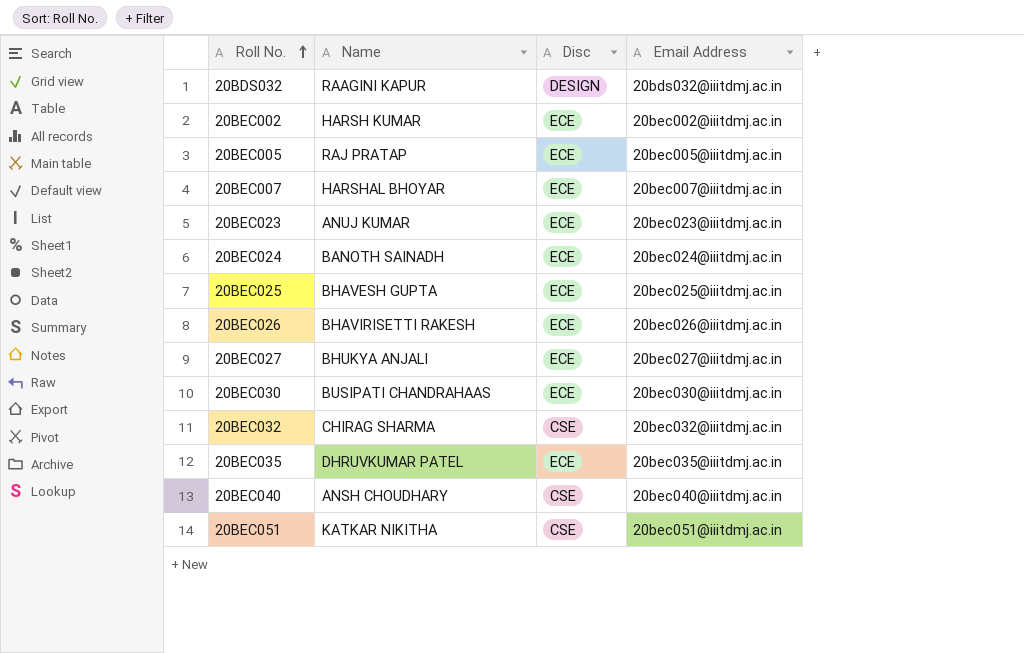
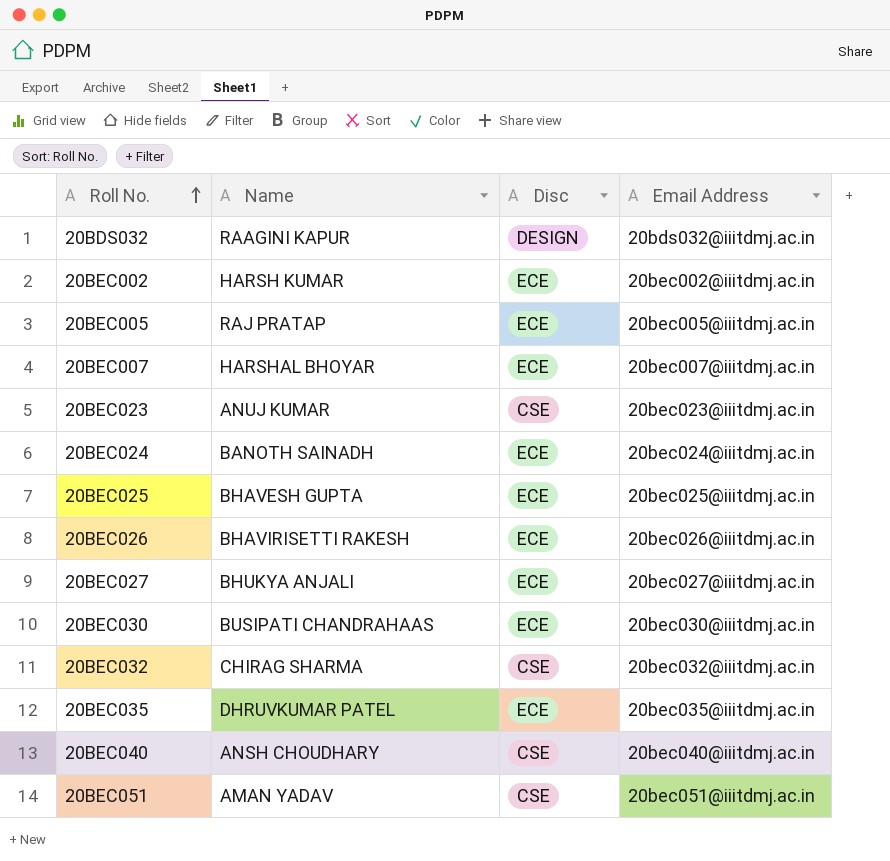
20BEC023 | Disc: ECE -> CSE
20BEC051 | Name: KATKAR NIKITHA -> AMAN YADAV

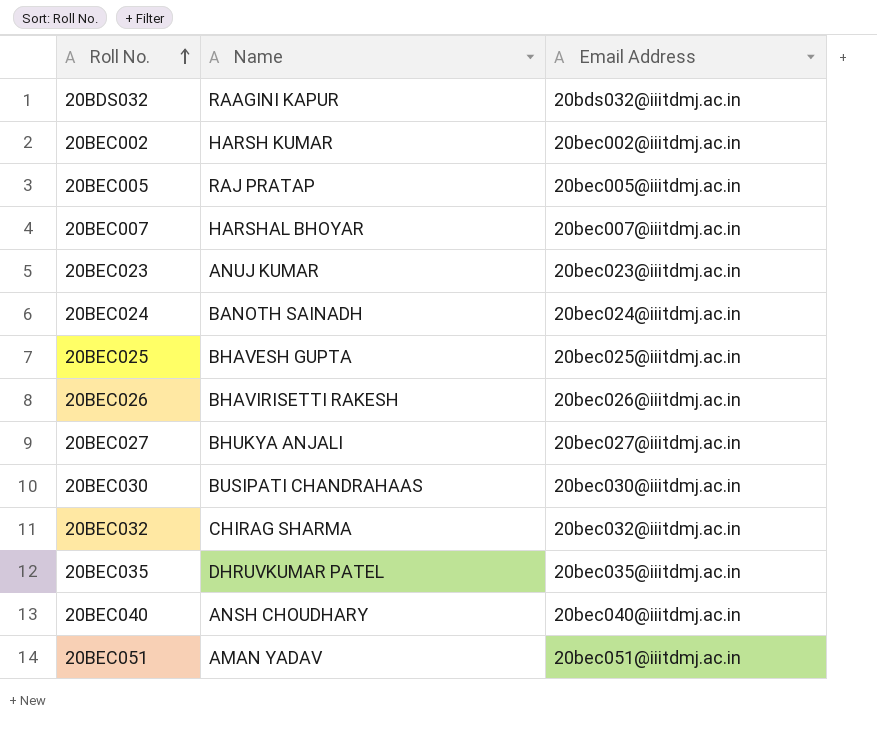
column Disc | position: 3 -> none

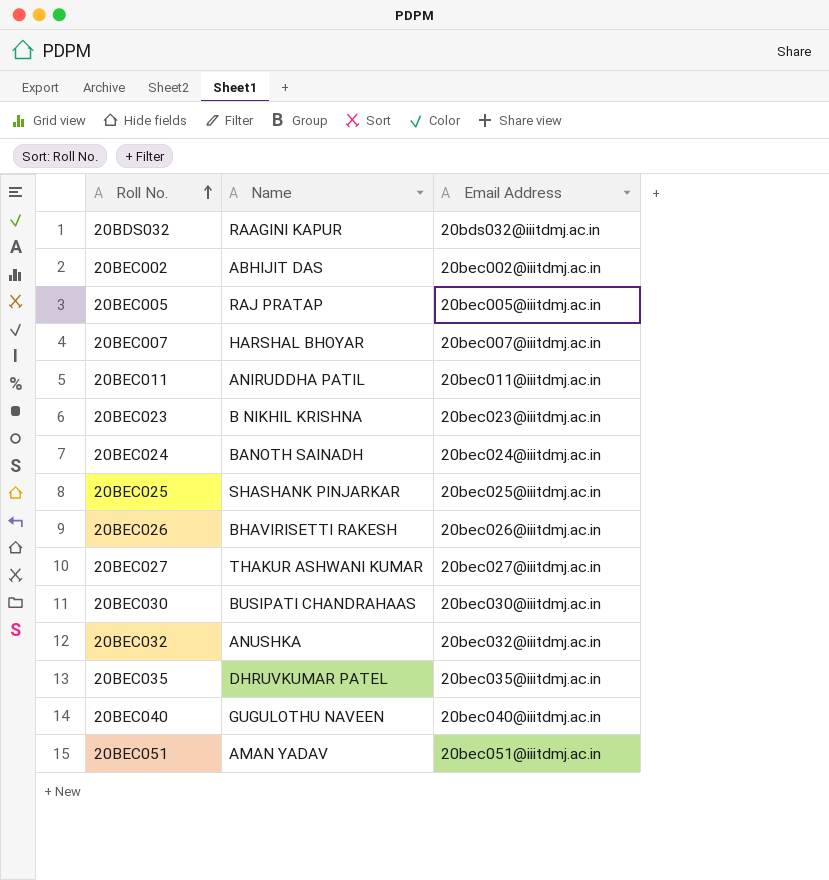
20BEC002 | Name: HARSH KUMAR -> ABHIJIT DAS
row 20BEC011: none -> ANIRUDDHA PATIL | 20bec011@iiitdmj.ac.in
20BEC023 | Name: ANUJ KUMAR -> B NIKHIL KRISHNA
20BEC025 | Name: BHAVESH GUPTA -> SHASHANK PINJARKAR
20BEC027 | Name: BHUKYA ANJALI -> THAKUR ASHWANI KUMAR
20BEC032 | Name: CHIRAG SHARMA -> ANUSHKA
20BEC040 | Name: ANSH CHOUDHARY -> GUGULOTHU NAVEEN

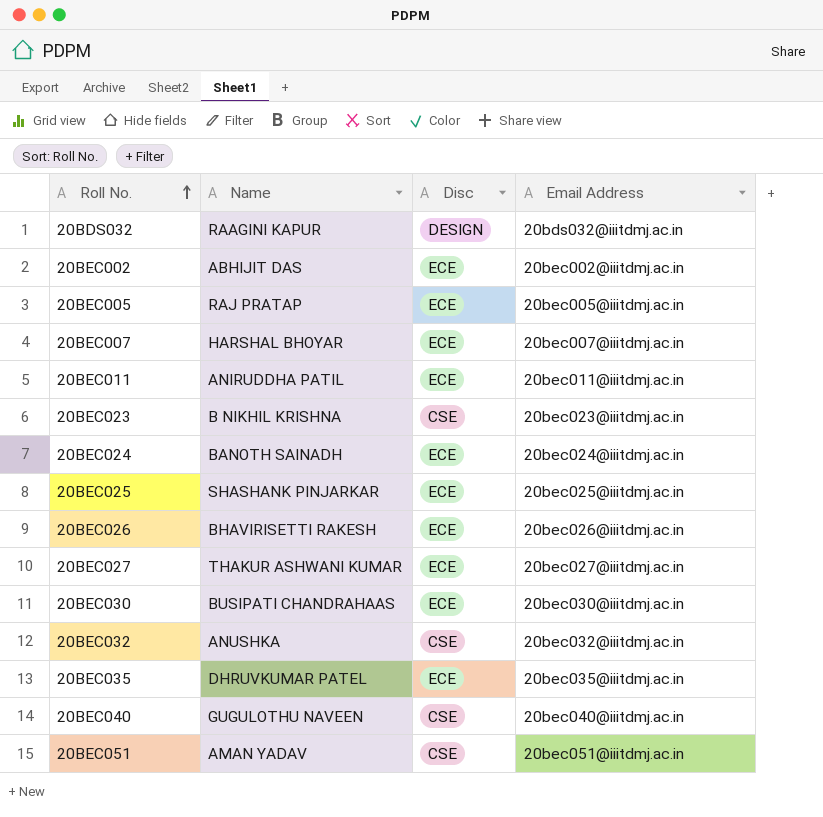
column Disc | position: none -> 3

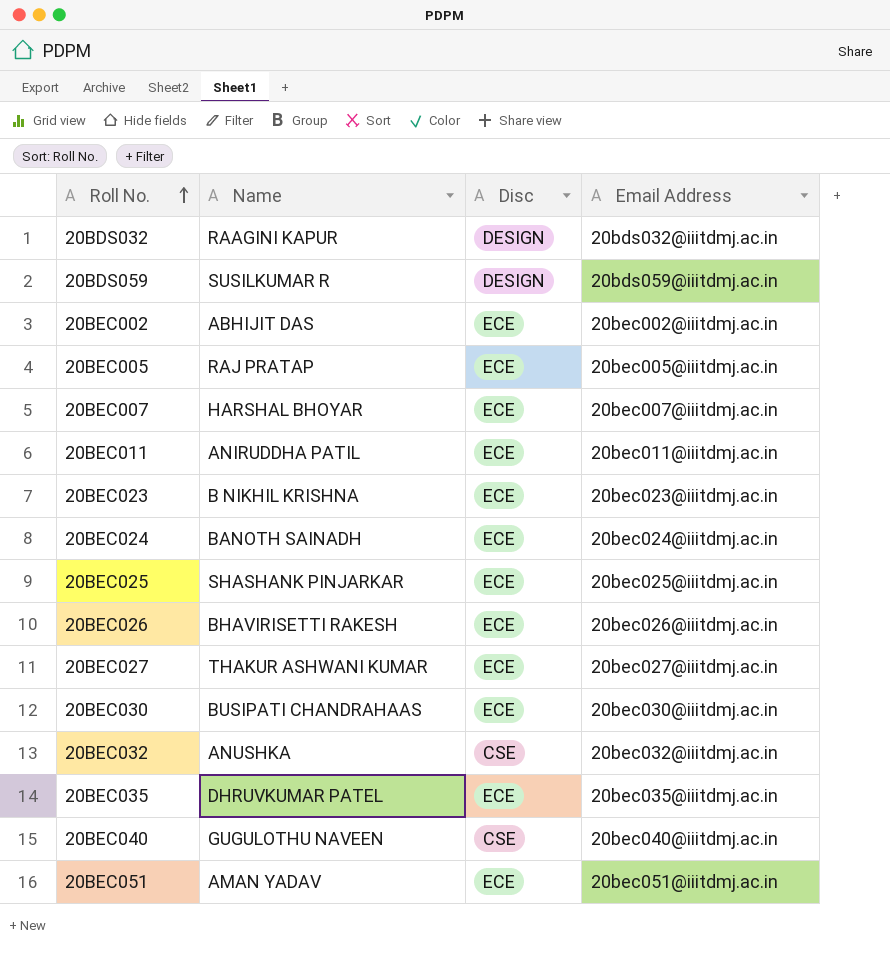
row 20BDS059: none -> SUSILKUMAR R | DESIGN | 20bds059@iiitdmj.ac.in
20BEC023 | Disc: CSE -> ECE
20BEC051 | Disc: CSE -> ECE

